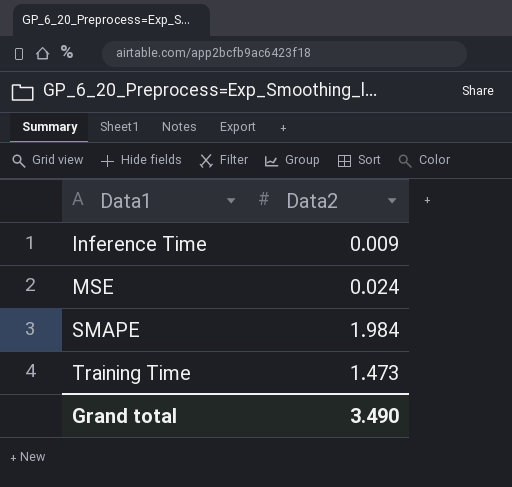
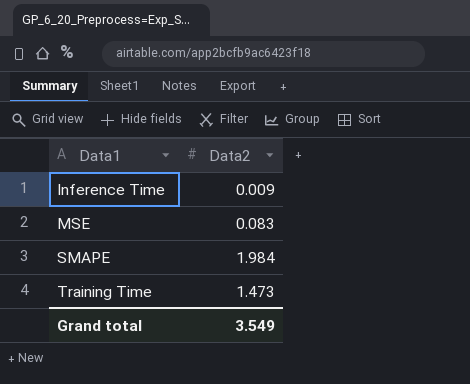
MSE | Data2: 0.024 -> 0.083
Grand total | Data2: 3.490 -> 3.549

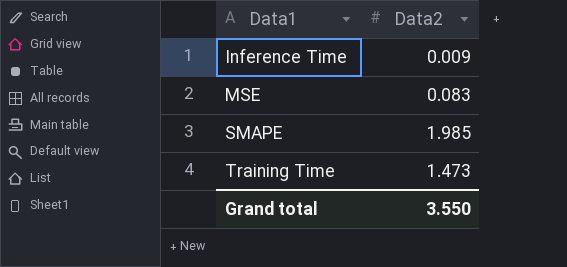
SMAPE | Data2: 1.984 -> 1.985
Grand total | Data2: 3.549 -> 3.550

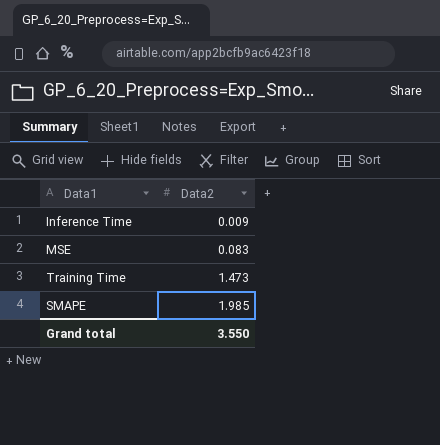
row order: Data1 ascending -> Data2 ascending

